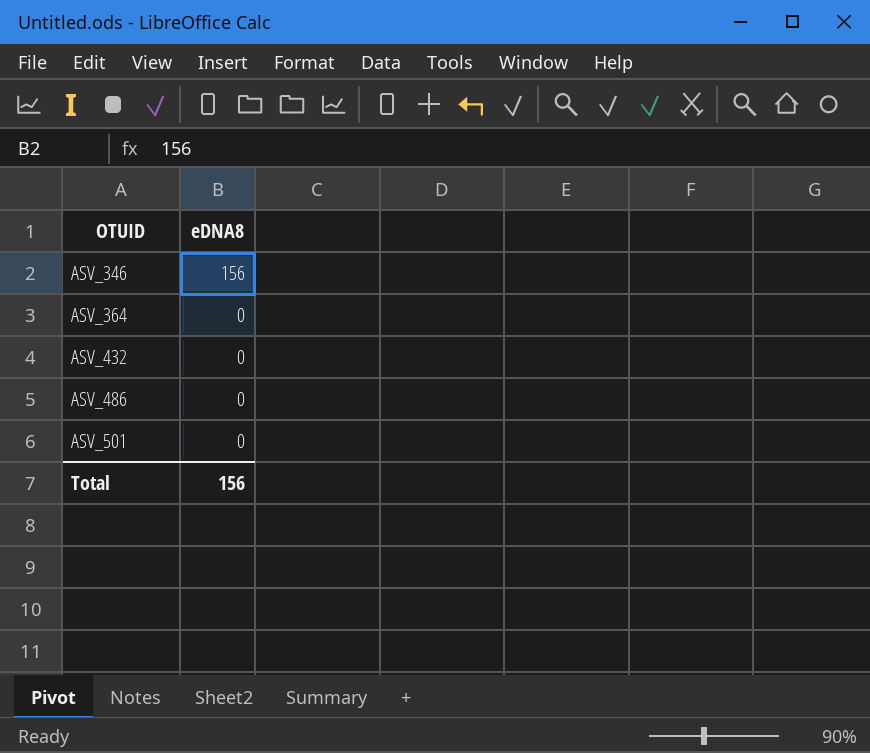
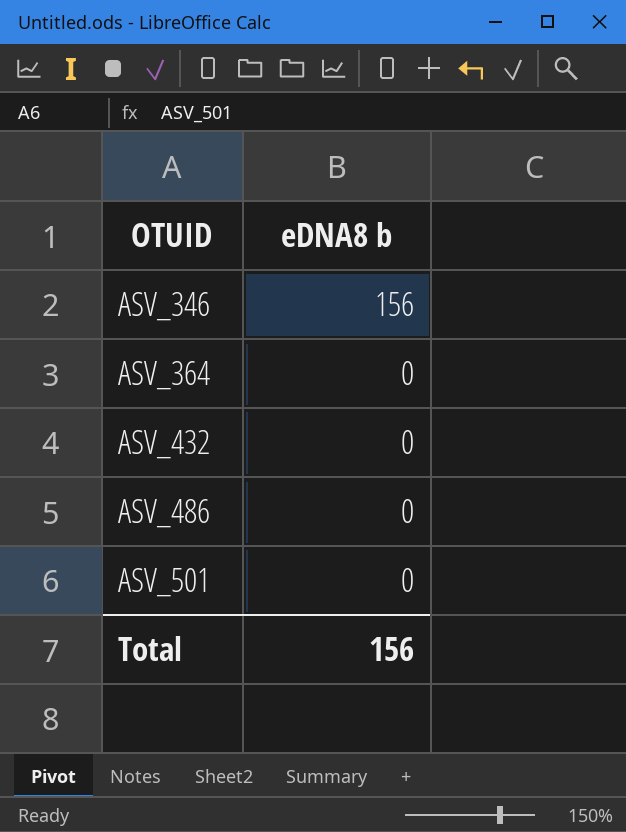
column name: eDNA8 -> eDNA8 b

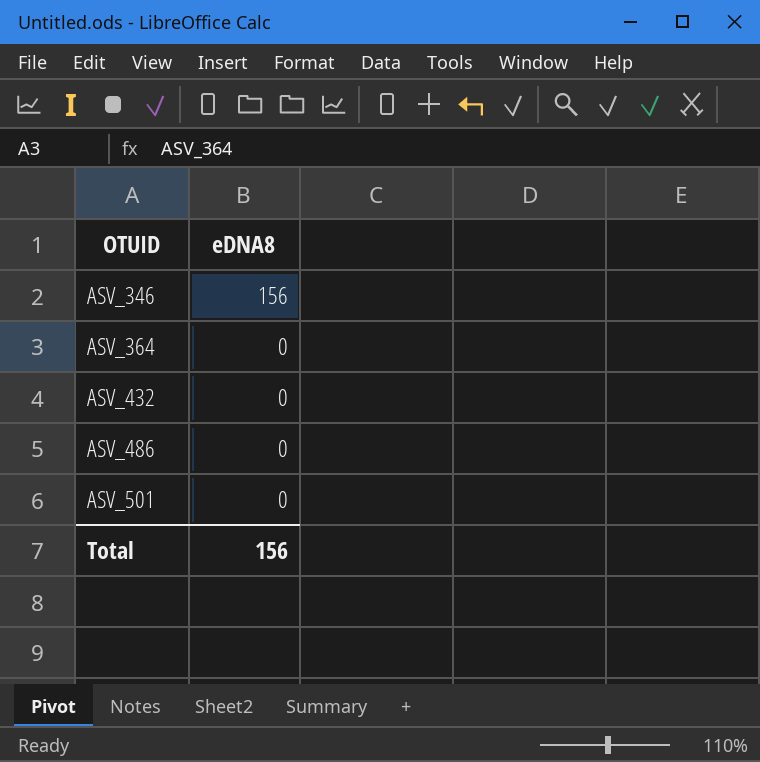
column name: eDNA8 b -> eDNA8

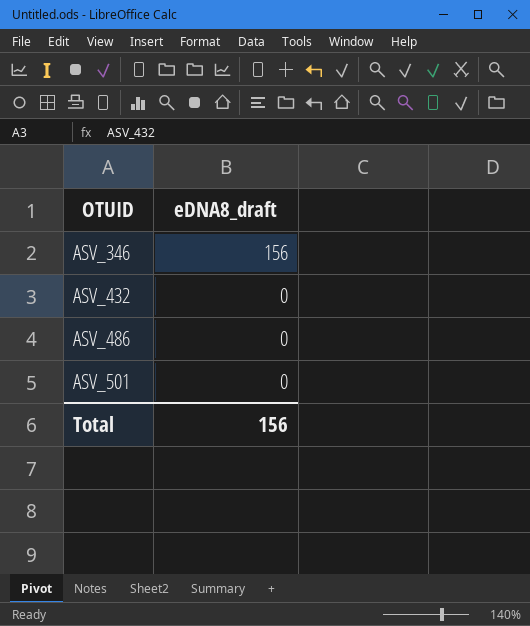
column name: eDNA8 -> eDNA8_draft
row ASV_364: 0 -> none

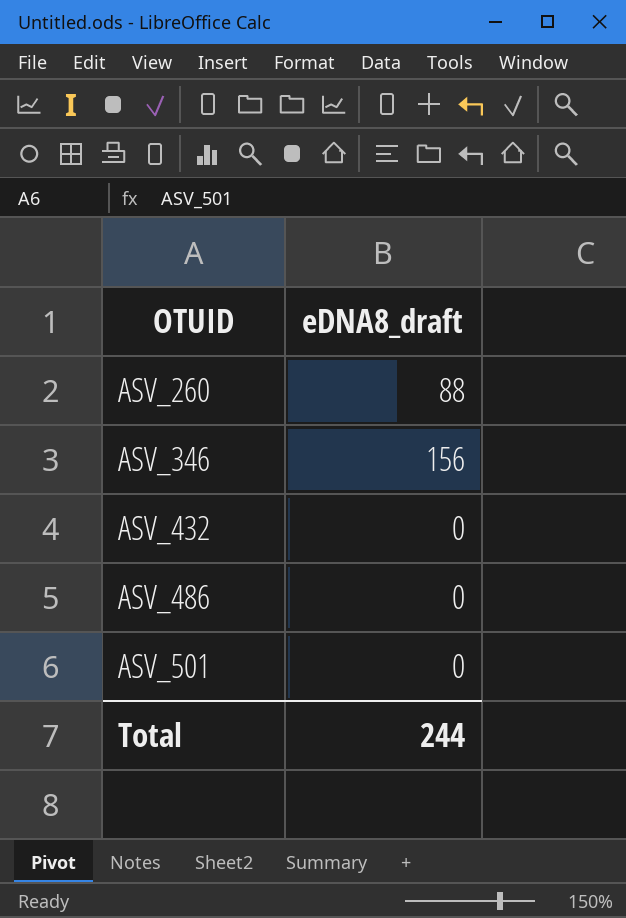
row ASV_260: none -> 88
Total | eDNA8_draft: 156 -> 244

